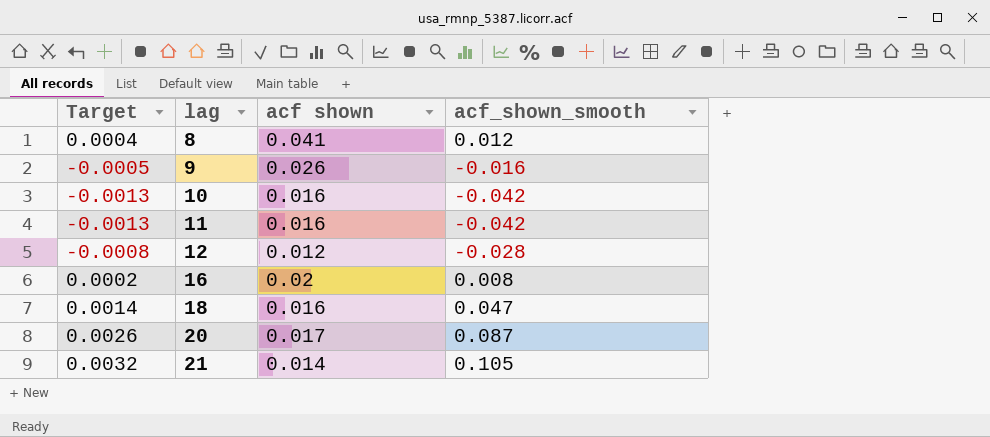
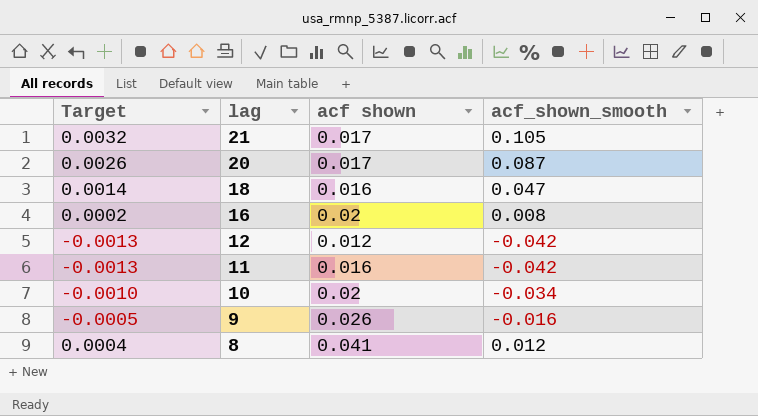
row order: lag ascending -> lag descending
21 | acf shown: 0.014 -> 0.017
12 | Target: -0.0008 -> -0.0013
12 | acf_shown_smooth: -0.028 -> -0.042
10 | Target: -0.0013 -> -0.0010
10 | acf shown: 0.016 -> 0.02
10 | acf_shown_smooth: -0.042 -> -0.034

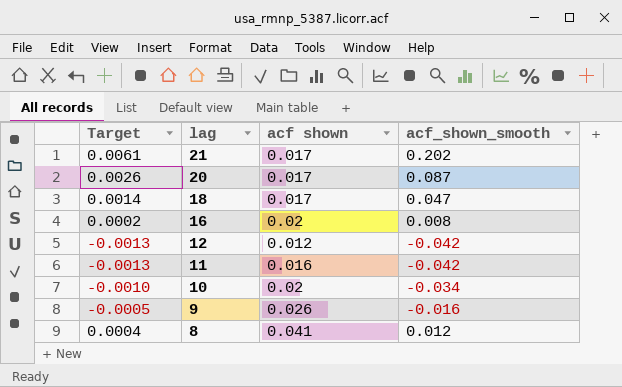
21 | Target: 0.0032 -> 0.0061
21 | acf_shown_smooth: 0.105 -> 0.202
18 | acf shown: 0.016 -> 0.017

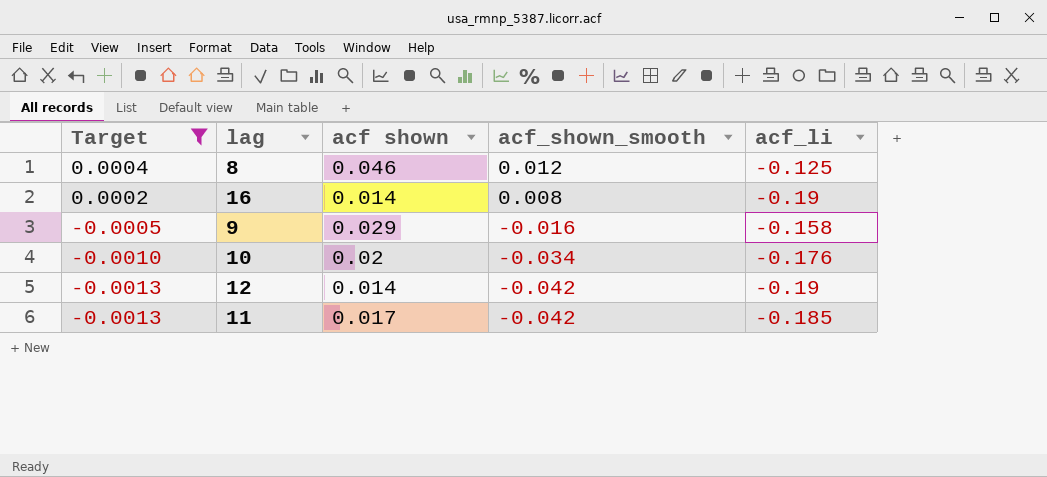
filter: none -> Target <= 0.0004
row order: lag descending -> Target descending
column acf_li | position: none -> 5
8 | acf shown: 0.041 -> 0.046
16 | acf shown: 0.02 -> 0.014
9 | acf shown: 0.026 -> 0.029
12 | acf shown: 0.012 -> 0.014
11 | acf shown: 0.016 -> 0.017

